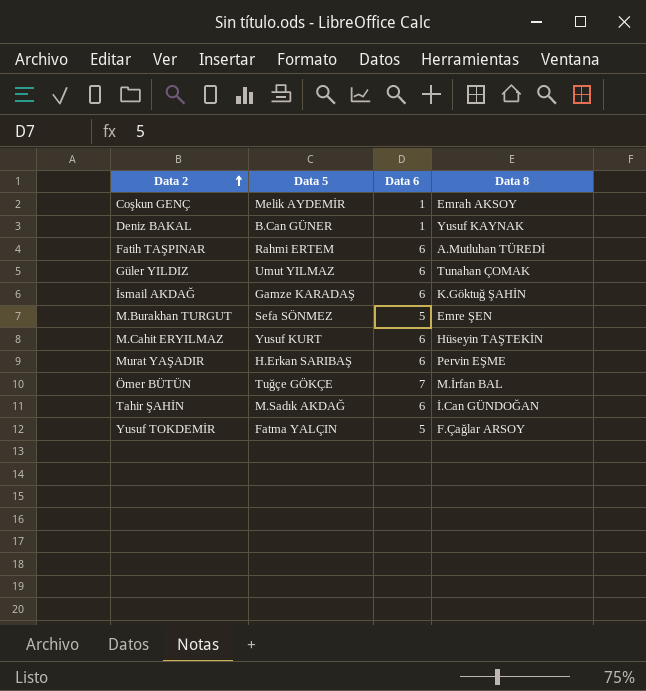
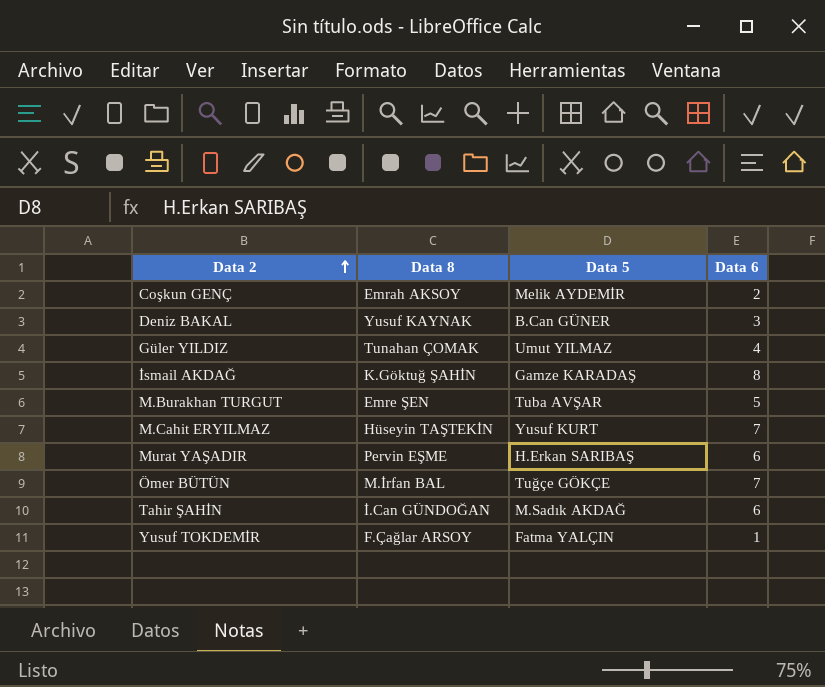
column Data 8 | position: 4 -> 2
row Fatih TAŞPINAR: Rahmi ERTEM | 6 | A.Mutluhan TÜREDİ -> none
Coşkun GENÇ | Data 6: 1 -> 2
Deniz BAKAL | Data 6: 1 -> 3
Güler YILDIZ | Data 6: 6 -> 4
İsmail AKDAĞ | Data 6: 6 -> 8
M.Burakhan TURGUT | Data 5: Sefa SÖNMEZ -> Tuba AVŞAR
M.Cahit ERYILMAZ | Data 6: 6 -> 7
Yusuf TOKDEMİR | Data 6: 5 -> 1

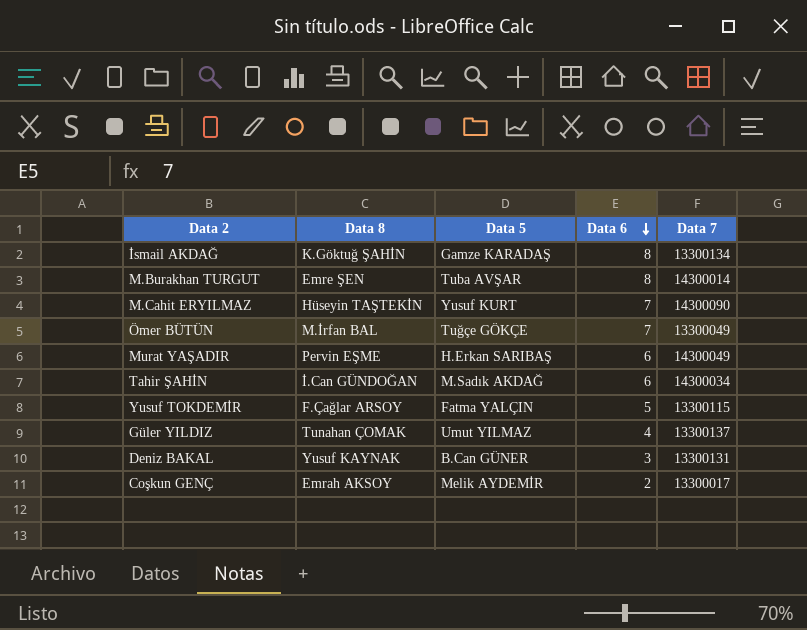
row order: Data 2 ascending -> Data 6 descending
column Data 7 | position: none -> 5
M.Burakhan TURGUT | Data 6: 5 -> 8
Yusuf TOKDEMİR | Data 6: 1 -> 5

